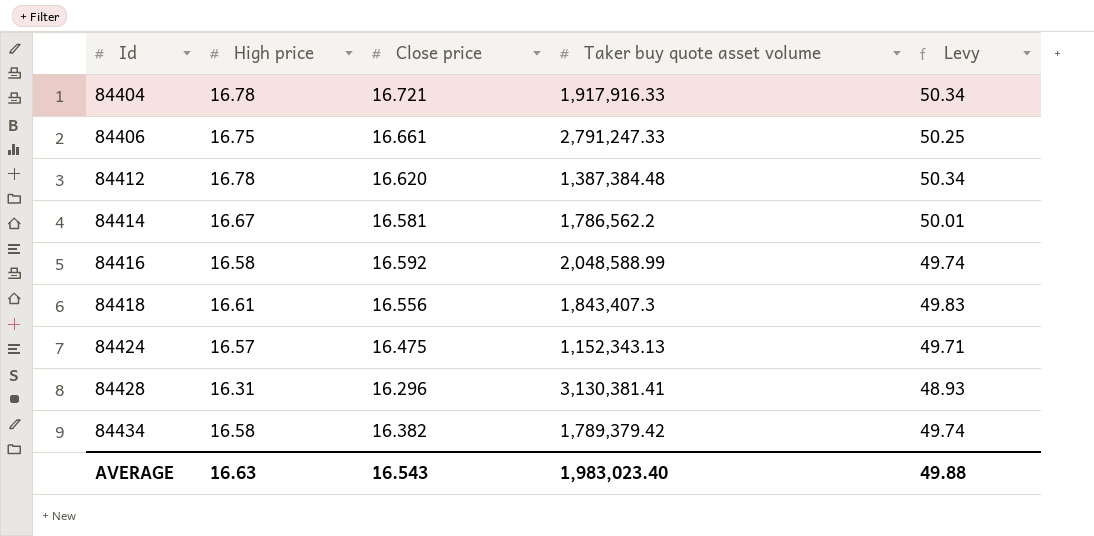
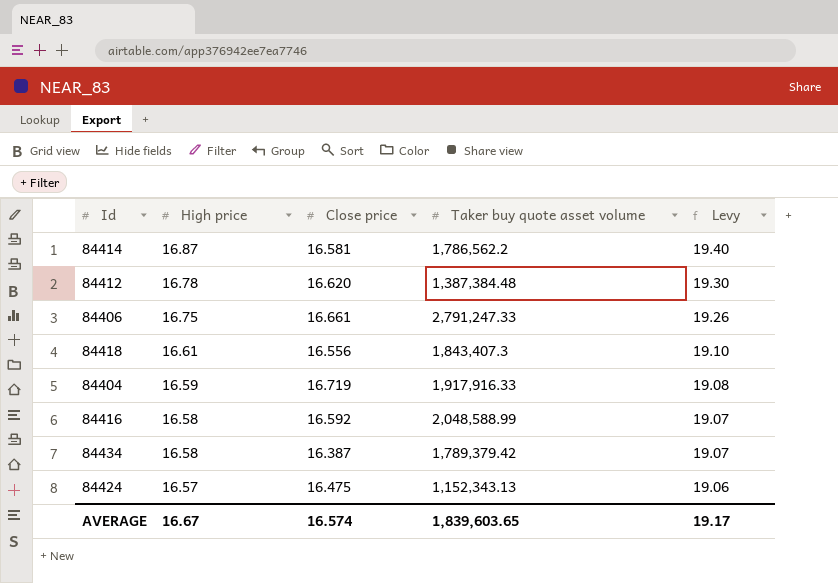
row order: Id ascending -> High price descending
column Levy | formula: [High price] * 3 -> [High price] * 1.15
row 84428: 16.31 | 16.296 | 3,130,381.41 | 48.93 -> none
84414 | High price: 16.67 -> 16.87
84404 | High price: 16.78 -> 16.59
84404 | Close price: 16.721 -> 16.719
84434 | Close price: 16.382 -> 16.387
AVERAGE | High price: 16.63 -> 16.67
AVERAGE | Close price: 16.543 -> 16.574
AVERAGE | Taker buy quote asset volume: 1,983,023.40 -> 1,839,603.65
AVERAGE | Levy: 49.88 -> 19.17

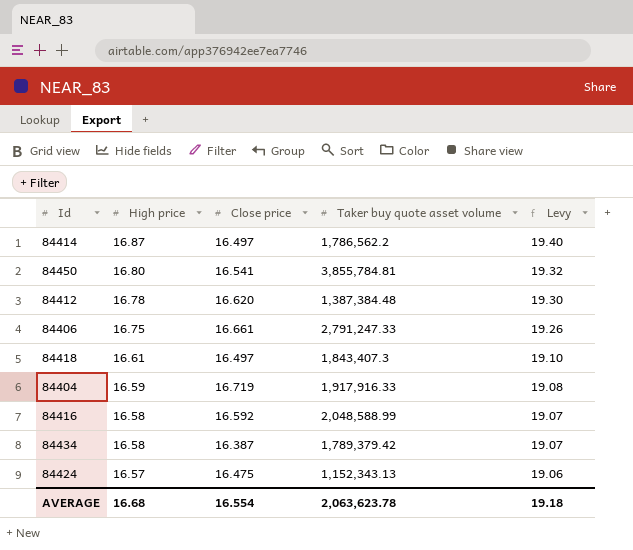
84414 | Close price: 16.581 -> 16.497
row 84450: none -> 16.80 | 16.541 | 3,855,784.81 | 19.32
84418 | Close price: 16.556 -> 16.497
AVERAGE | High price: 16.67 -> 16.68
AVERAGE | Close price: 16.574 -> 16.554
AVERAGE | Taker buy quote asset volume: 1,839,603.65 -> 2,063,623.78
AVERAGE | Levy: 19.17 -> 19.18

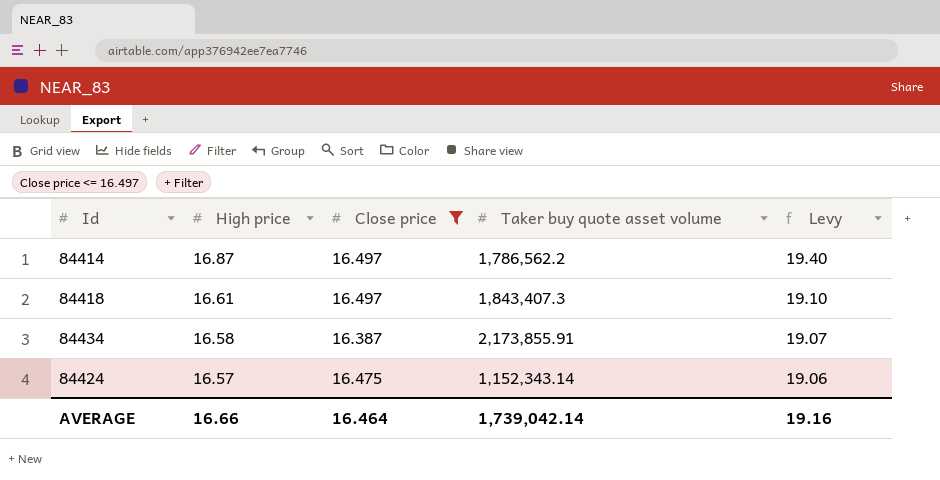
filter: none -> Close price <= 16.497
84434 | Taker buy quote asset volume: 1,789,379.42 -> 2,173,855.91
84424 | Taker buy quote asset volume: 1,152,343.13 -> 1,152,343.14
AVERAGE | High price: 16.68 -> 16.66
AVERAGE | Close price: 16.554 -> 16.464
AVERAGE | Taker buy quote asset volume: 2,063,623.78 -> 1,739,042.14
AVERAGE | Levy: 19.18 -> 19.16

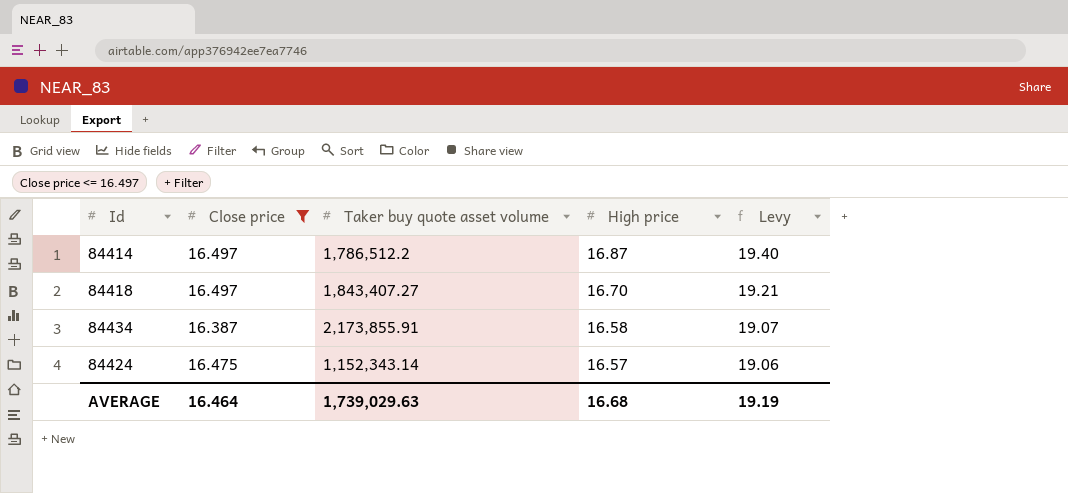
column High price | position: 2 -> 4
84414 | Taker buy quote asset volume: 1,786,562.2 -> 1,786,512.2
84418 | Taker buy quote asset volume: 1,843,407.3 -> 1,843,407.27
84418 | High price: 16.61 -> 16.70
84418 | Levy: 19.10 -> 19.21
AVERAGE | Taker buy quote asset volume: 1,739,042.14 -> 1,739,029.63
AVERAGE | High price: 16.66 -> 16.68
AVERAGE | Levy: 19.16 -> 19.19

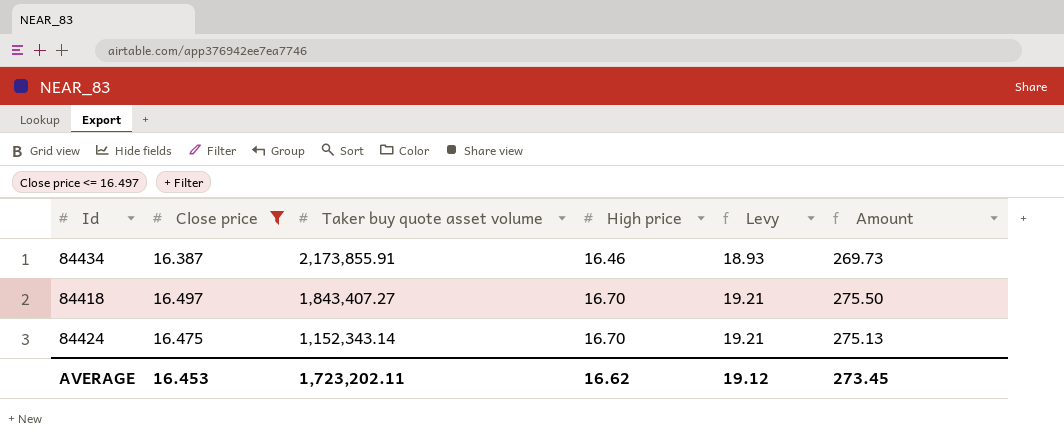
row order: High price descending -> Taker buy quote asset volume descending
column Amount | formula: none -> [Close price] * [High price]
row 84414: 16.497 | 1,786,512.2 | 16.87 | 19.40 -> none
84434 | High price: 16.58 -> 16.46
84434 | Levy: 19.07 -> 18.93
84424 | High price: 16.57 -> 16.70
84424 | Levy: 19.06 -> 19.21
AVERAGE | Close price: 16.464 -> 16.453
AVERAGE | Taker buy quote asset volume: 1,739,029.63 -> 1,723,202.11
AVERAGE | High price: 16.68 -> 16.62
AVERAGE | Levy: 19.19 -> 19.12

